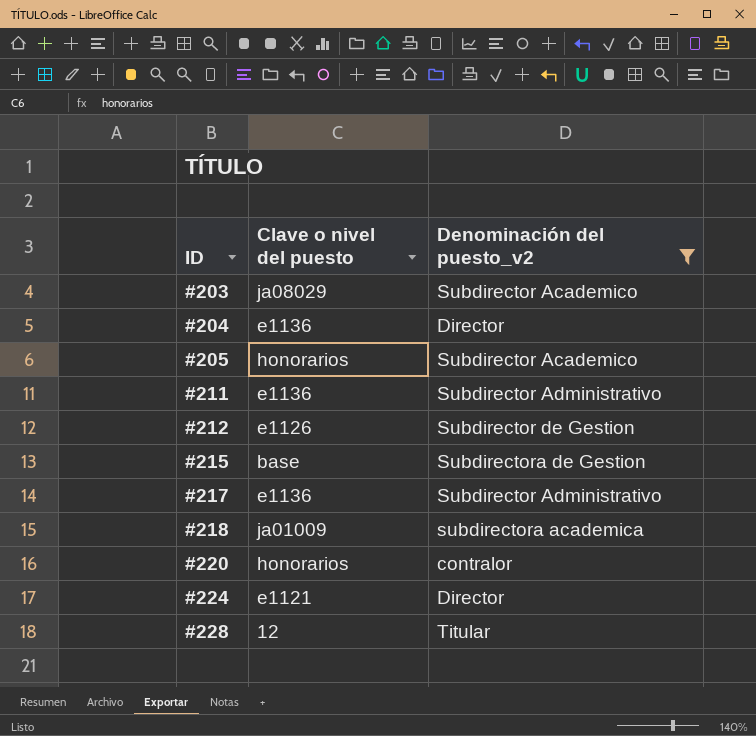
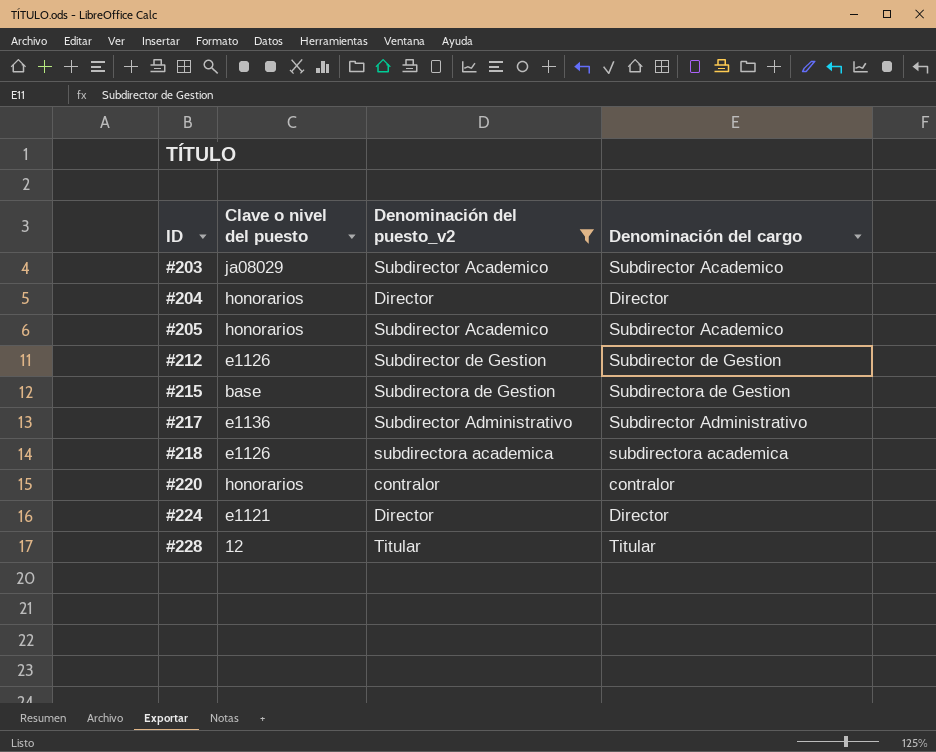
column Denominación del cargo | position: none -> 4
row #211: e1136 | Subdirector Administrativo -> none
#204 | Clave o nivel del puesto: e1136 -> honorarios
#218 | Clave o nivel del puesto: ja01009 -> e1126

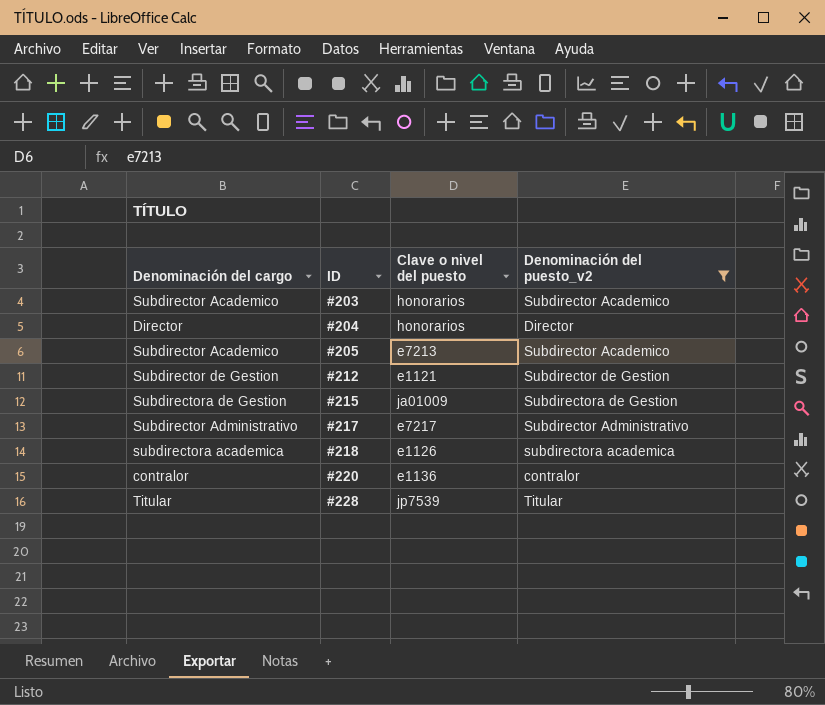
column Denominación del cargo | position: 4 -> 1
row #224: e1121 | Director | Director -> none
#203 | Clave o nivel del puesto: ja08029 -> honorarios
#205 | Clave o nivel del puesto: honorarios -> e7213
#212 | Clave o nivel del puesto: e1126 -> e1121
#215 | Clave o nivel del puesto: base -> ja01009
#217 | Clave o nivel del puesto: e1136 -> e7217
#220 | Clave o nivel del puesto: honorarios -> e1136
#228 | Clave o nivel del puesto: 12 -> jp7539

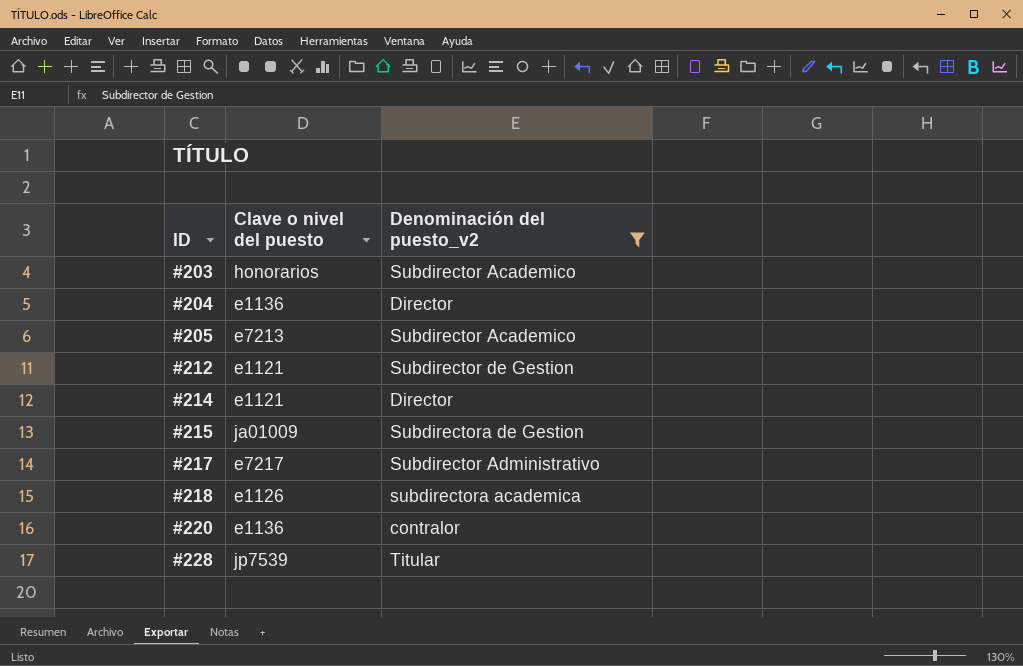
column Denominación del cargo | position: 1 -> none
#204 | Clave o nivel del puesto: honorarios -> e1136
row #214: none -> e1121 | Director

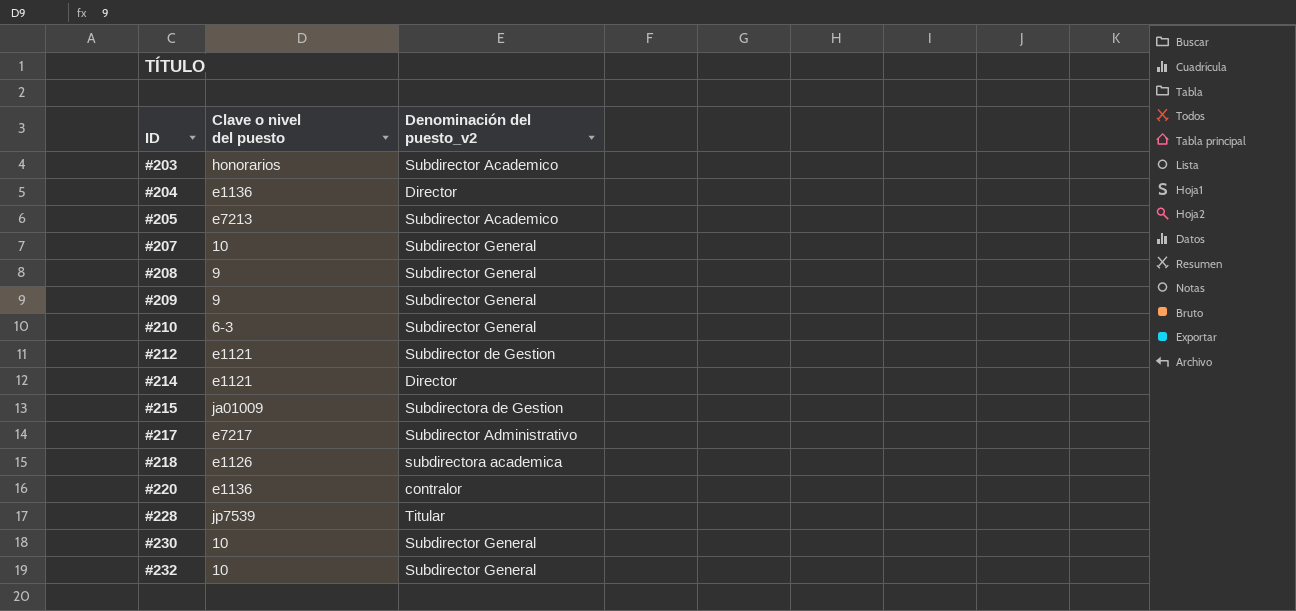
filter: Denominación del puesto_v2 != Subdirector General -> none

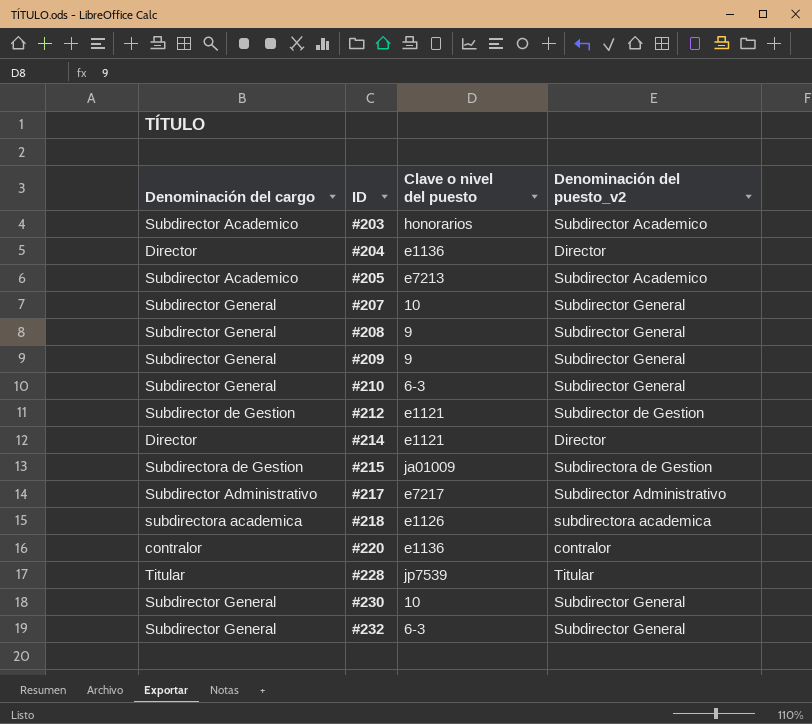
column Denominación del cargo | position: none -> 1
#232 | Clave o nivel del puesto: 10 -> 6-3

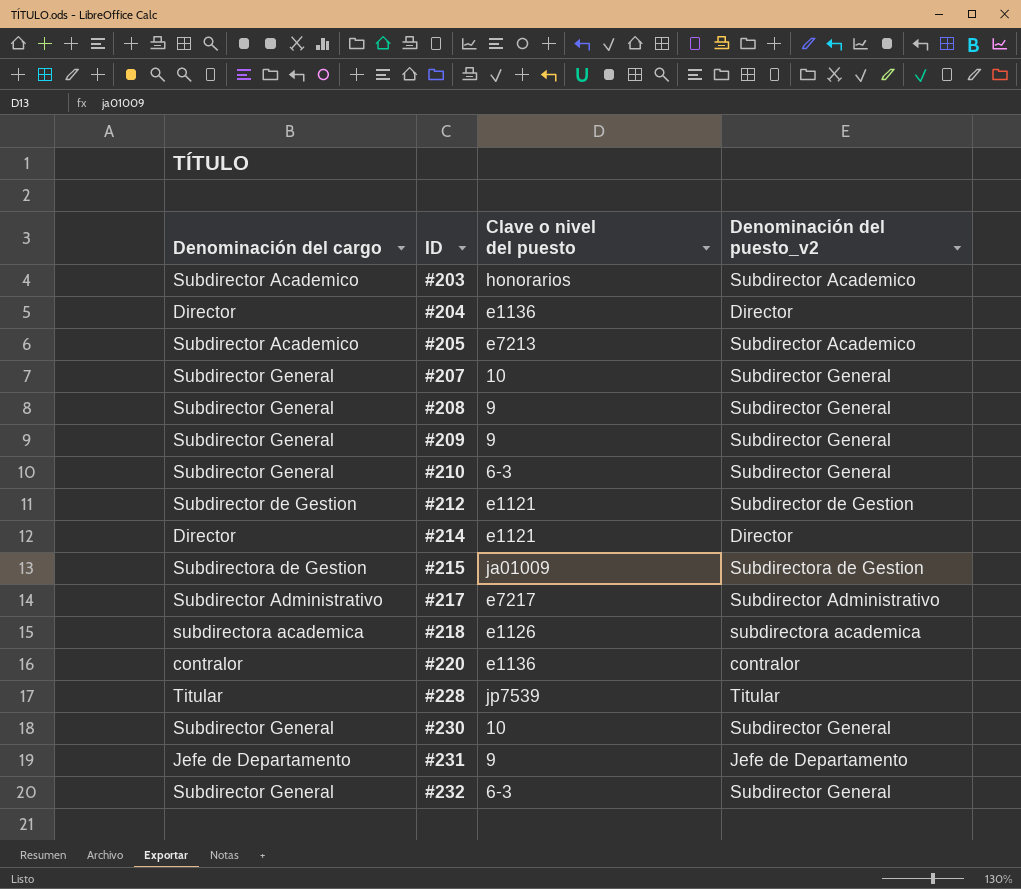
row #231: none -> Jefe de Departamento | 9 | Jefe de Departamento

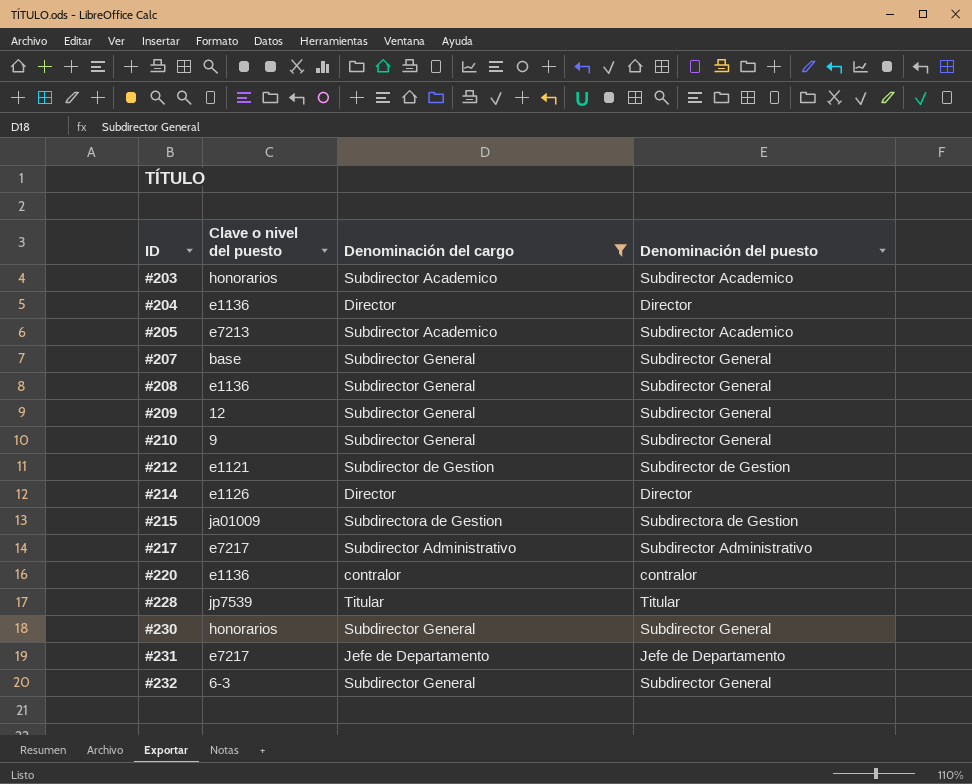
filter: none -> Denominación del cargo != subdirectora academica
column Denominación del cargo | position: 1 -> 3
column name: Denominación del puesto_v2 -> Denominación del puesto
#207 | Clave o nivel del puesto: 10 -> base
#208 | Clave o nivel del puesto: 9 -> e1136
#209 | Clave o nivel del puesto: 9 -> 12
#210 | Clave o nivel del puesto: 6-3 -> 9
#214 | Clave o nivel del puesto: e1121 -> e1126
#230 | Clave o nivel del puesto: 10 -> honorarios
#231 | Clave o nivel del puesto: 9 -> e7217

